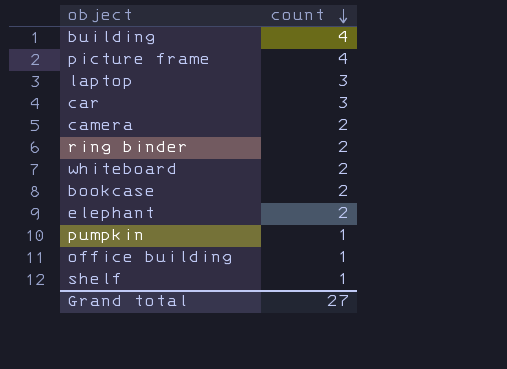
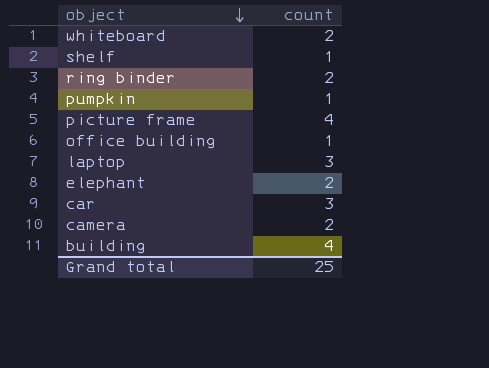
row order: count descending -> object descending
row bookcase: 2 -> none
Grand total | count: 27 -> 25

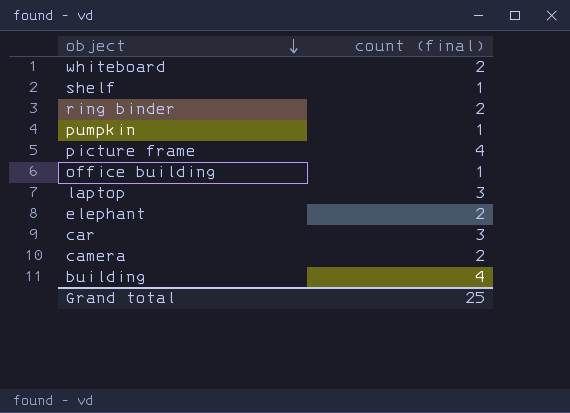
column name: count -> count (final)

